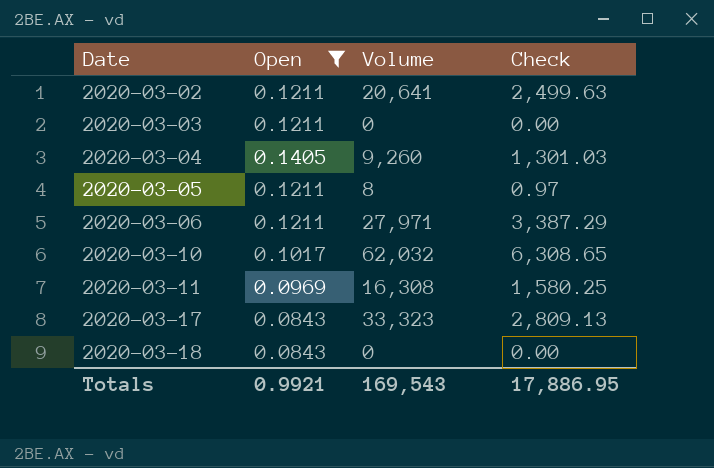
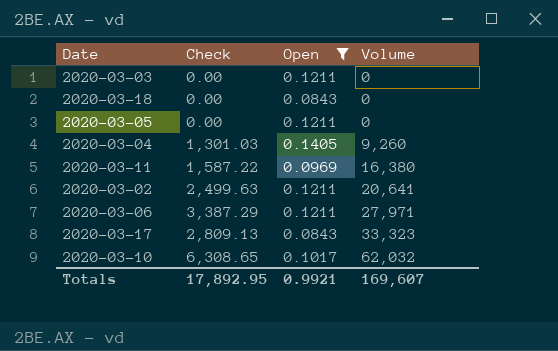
row order: Date ascending -> Volume ascending
column Check | position: 4 -> 2
2020-03-05 | Check: 0.97 -> 0.00
2020-03-05 | Volume: 8 -> 0
2020-03-11 | Check: 1,580.25 -> 1,587.22
2020-03-11 | Volume: 16,308 -> 16,380
Totals | Check: 17,886.95 -> 17,892.95
Totals | Volume: 169,543 -> 169,607

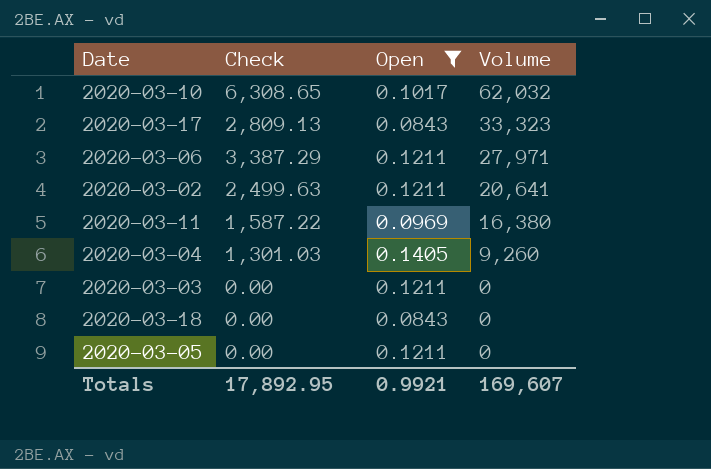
row order: Volume ascending -> Volume descending

